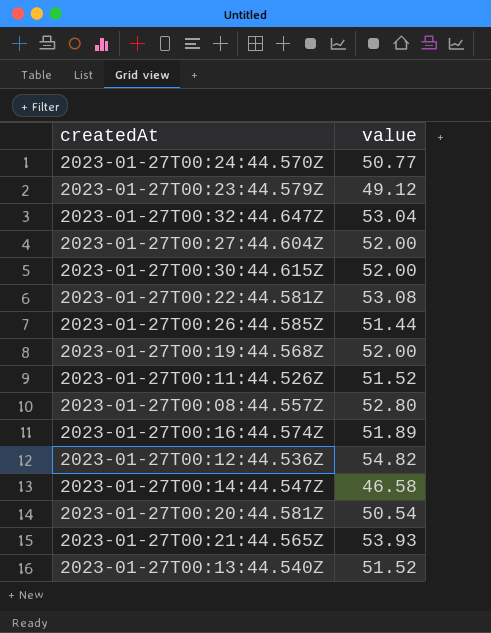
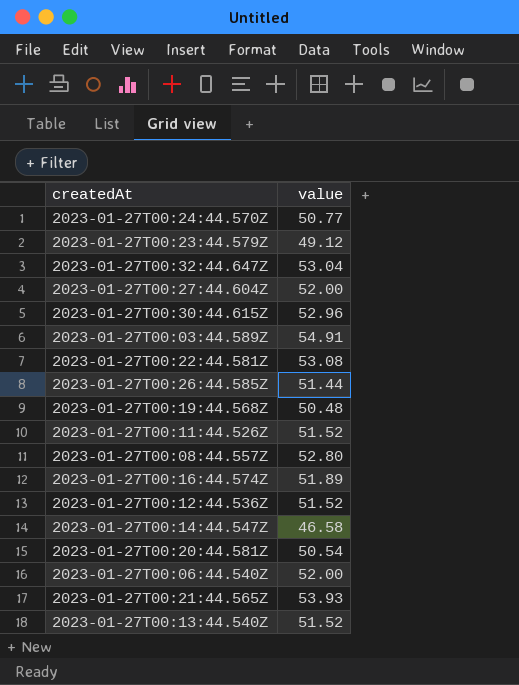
2023-01-27T00:30:44.615Z | value: 52.00 -> 52.96
row 2023-01-27T00:03:44.589Z: none -> 54.91
2023-01-27T00:19:44.568Z | value: 52.00 -> 50.48
2023-01-27T00:12:44.536Z | value: 54.82 -> 51.52
row 2023-01-27T00:06:44.540Z: none -> 52.00

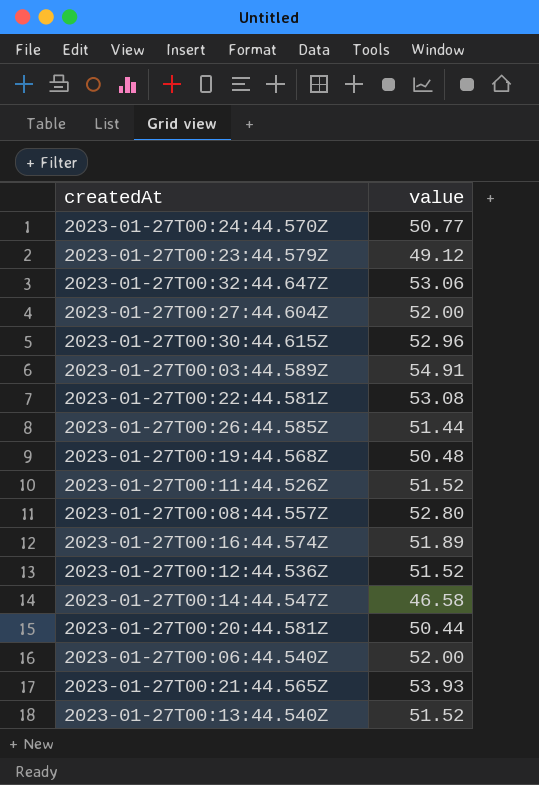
2023-01-27T00:32:44.647Z | value: 53.04 -> 53.06
2023-01-27T00:20:44.581Z | value: 50.54 -> 50.44

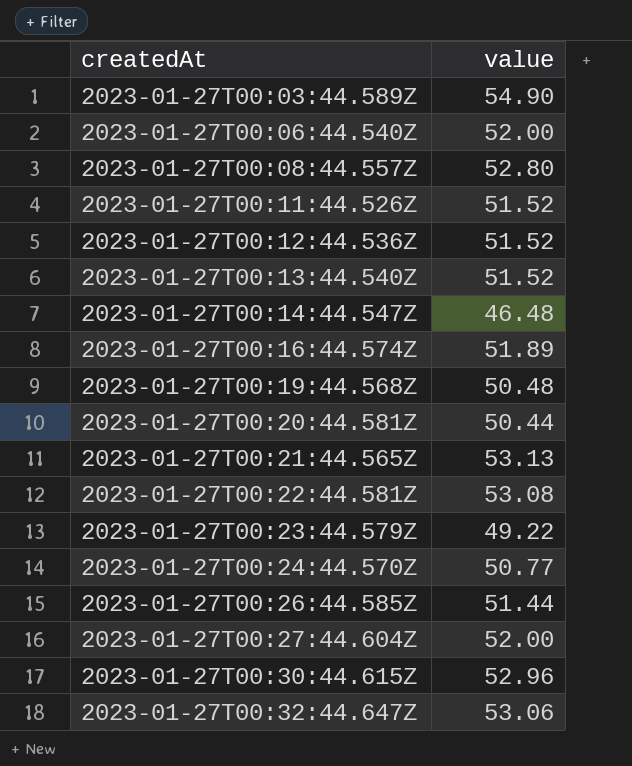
row order: none -> createdAt ascending
2023-01-27T00:03:44.589Z | value: 54.91 -> 54.90
2023-01-27T00:14:44.547Z | value: 46.58 -> 46.48
2023-01-27T00:21:44.565Z | value: 53.93 -> 53.13
2023-01-27T00:23:44.579Z | value: 49.12 -> 49.22

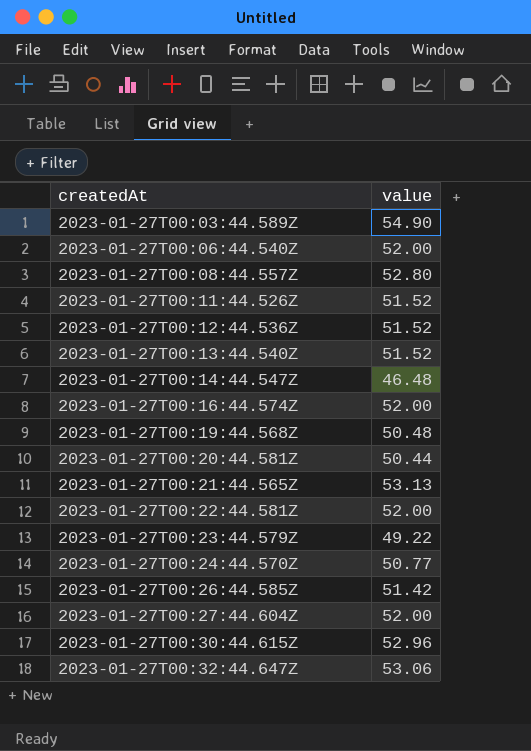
2023-01-27T00:16:44.574Z | value: 51.89 -> 52.00
2023-01-27T00:22:44.581Z | value: 53.08 -> 52.00
2023-01-27T00:26:44.585Z | value: 51.44 -> 51.42

